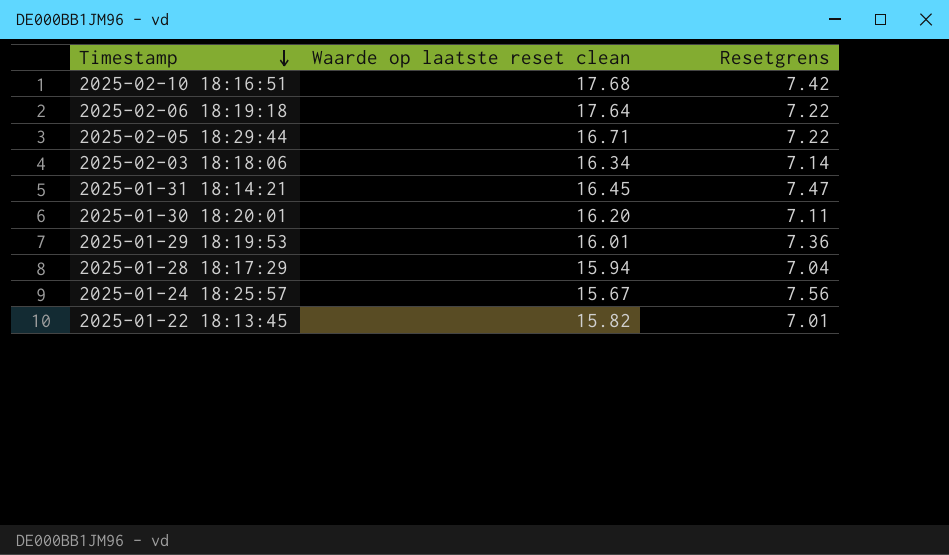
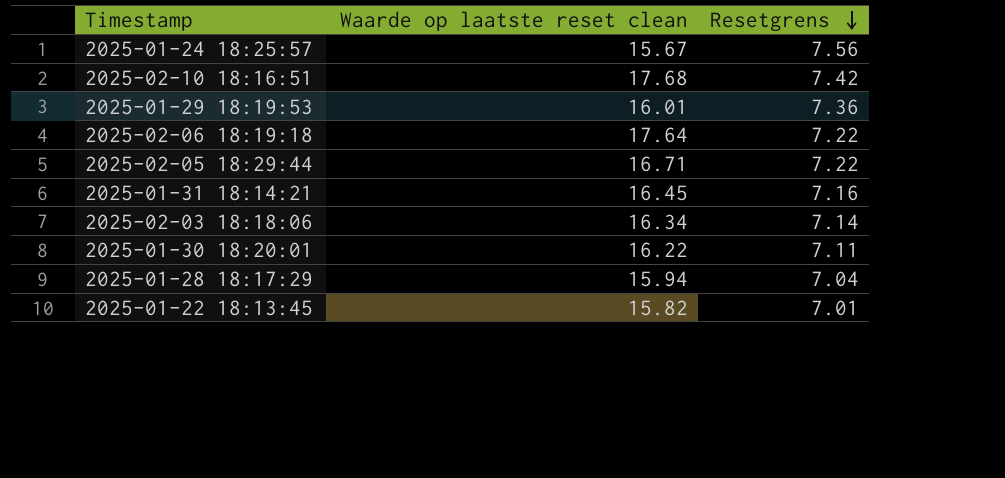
row order: Timestamp descending -> Resetgrens descending
2025-01-31 18:14:21 | Resetgrens: 7.47 -> 7.16
2025-01-30 18:20:01 | Waarde op laatste reset clean: 16.20 -> 16.22

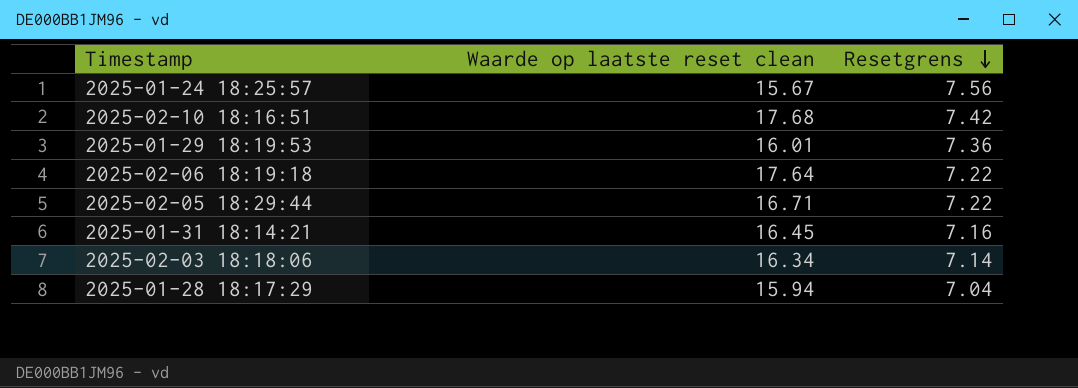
row 2025-01-30 18:20:01: 16.22 | 7.11 -> none
row 2025-01-22 18:13:45: 15.82 | 7.01 -> none

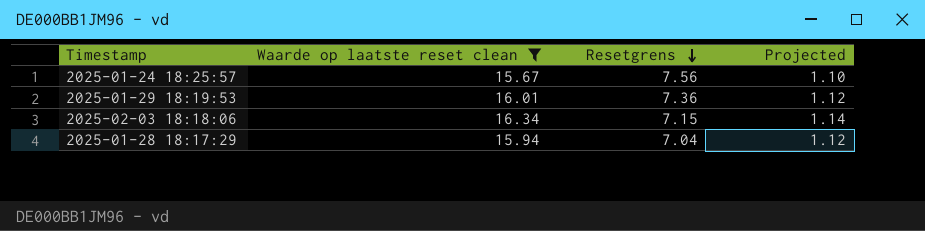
filter: none -> Waarde op laatste reset clean <= 16.34
column Projected | formula: none -> [Waarde op laatste reset clean] * 0.07
2025-02-03 18:18:06 | Resetgrens: 7.14 -> 7.15

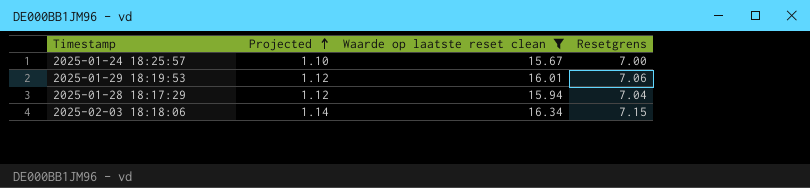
row order: Resetgrens descending -> Projected ascending
column Projected | position: 4 -> 2
2025-01-24 18:25:57 | Resetgrens: 7.56 -> 7.00
2025-01-29 18:19:53 | Resetgrens: 7.36 -> 7.06

